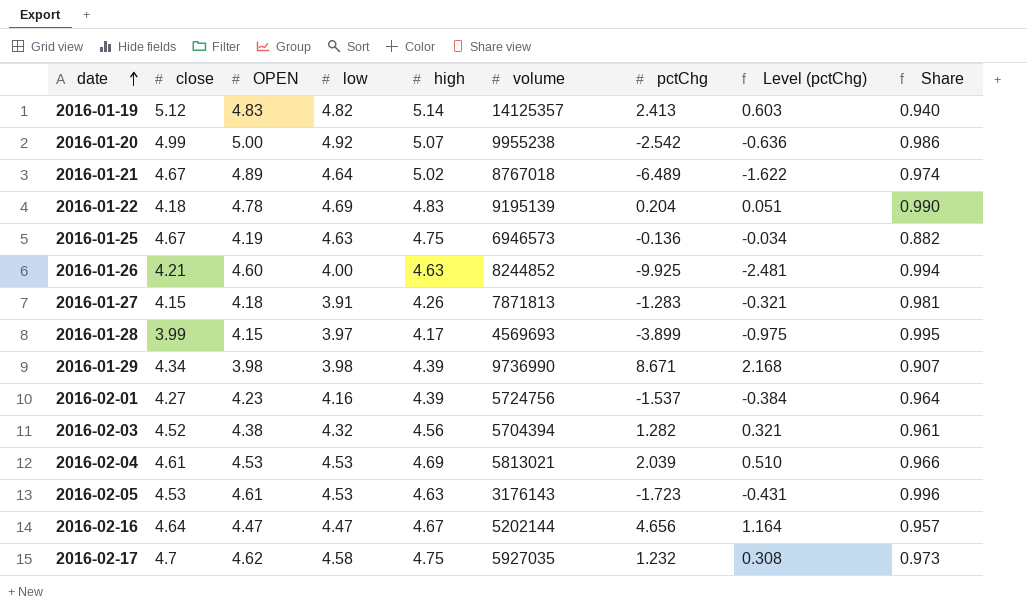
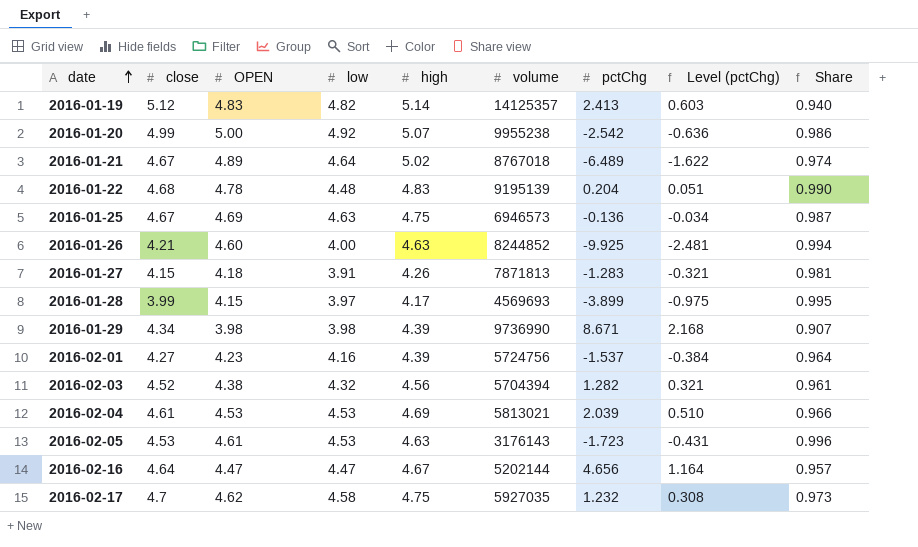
2016-01-22 | close: 4.18 -> 4.68
2016-01-22 | low: 4.69 -> 4.48
2016-01-25 | OPEN: 4.19 -> 4.69
2016-01-25 | Share: 0.882 -> 0.987

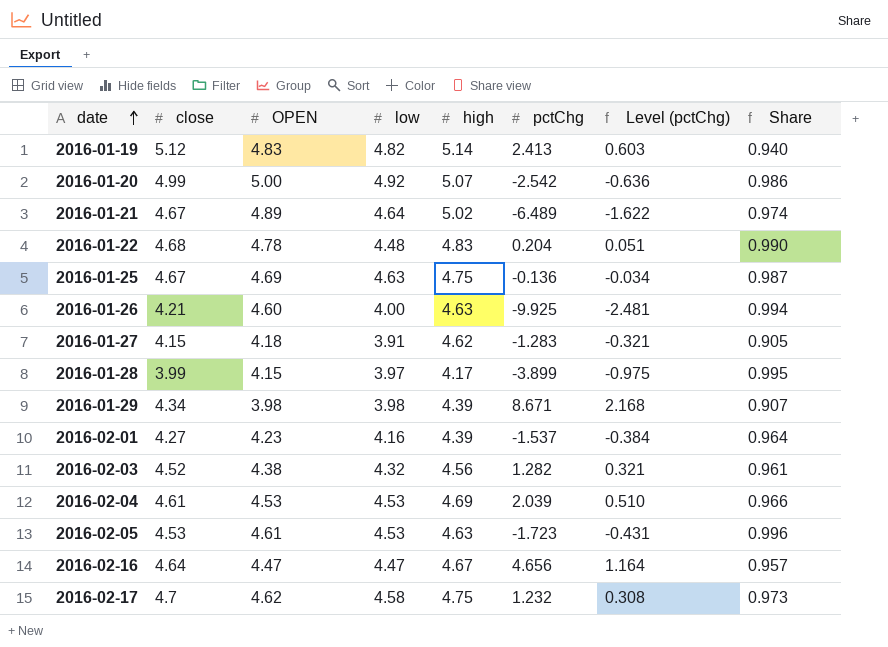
column volume | position: 6 -> none
2016-01-27 | high: 4.26 -> 4.62
2016-01-27 | Share: 0.981 -> 0.905

